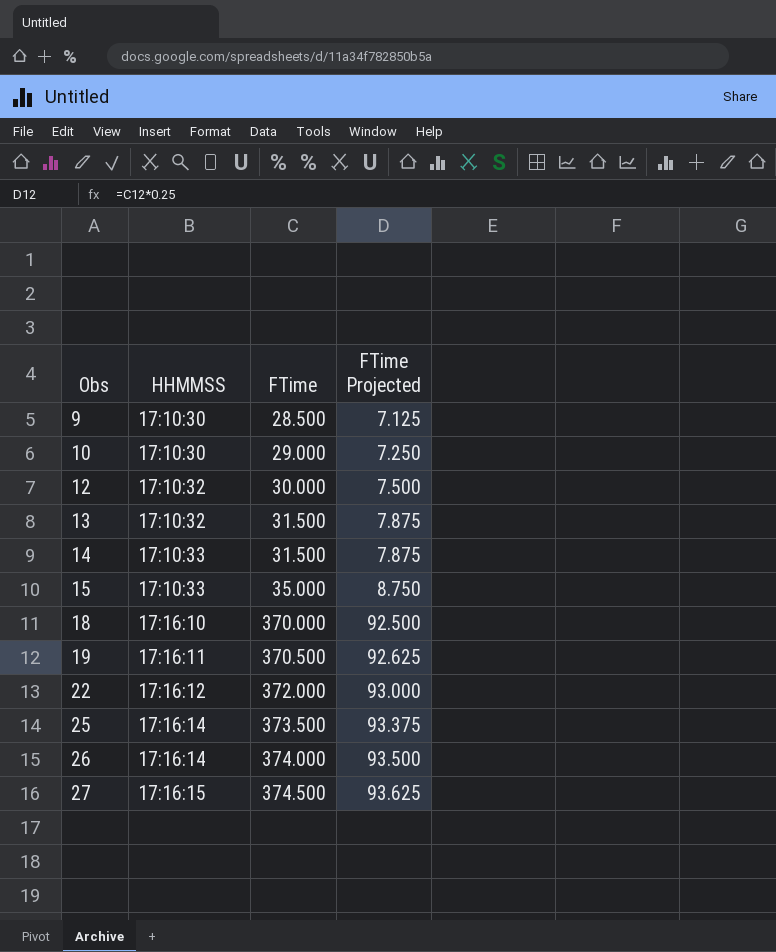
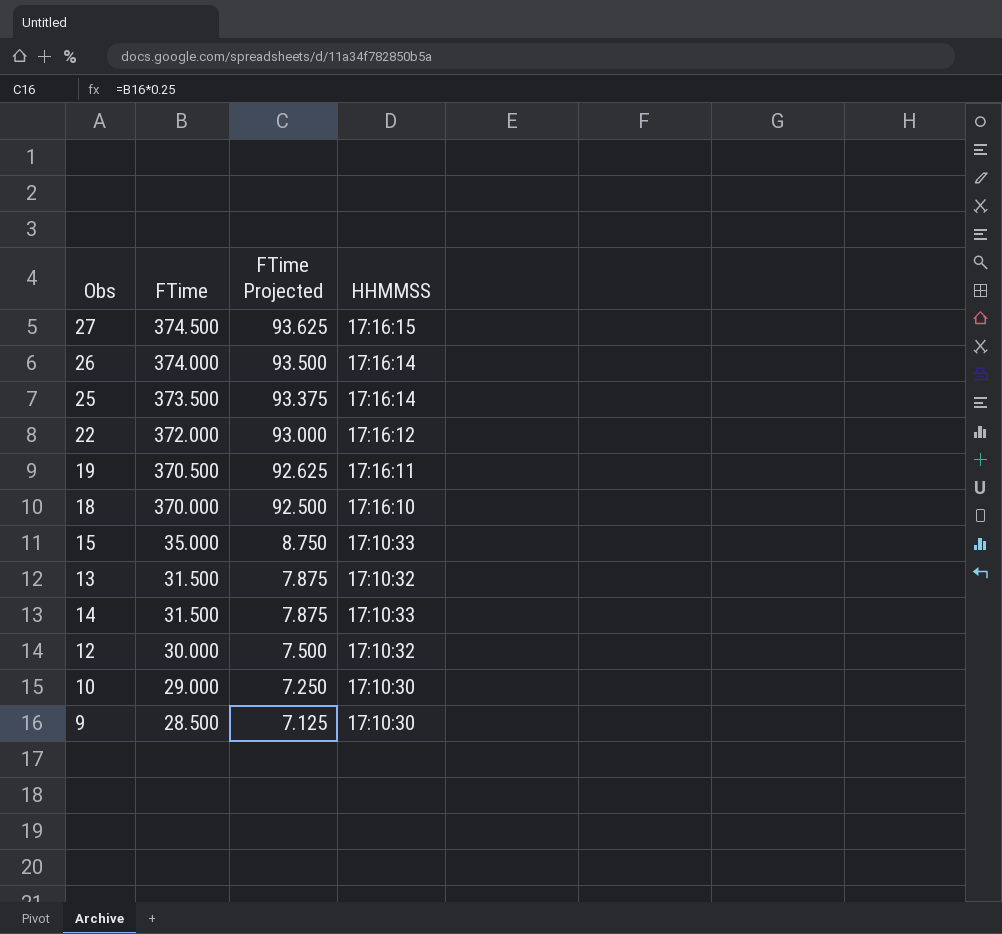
row order: Obs ascending -> FTime descending
column HHMMSS | position: 2 -> 4

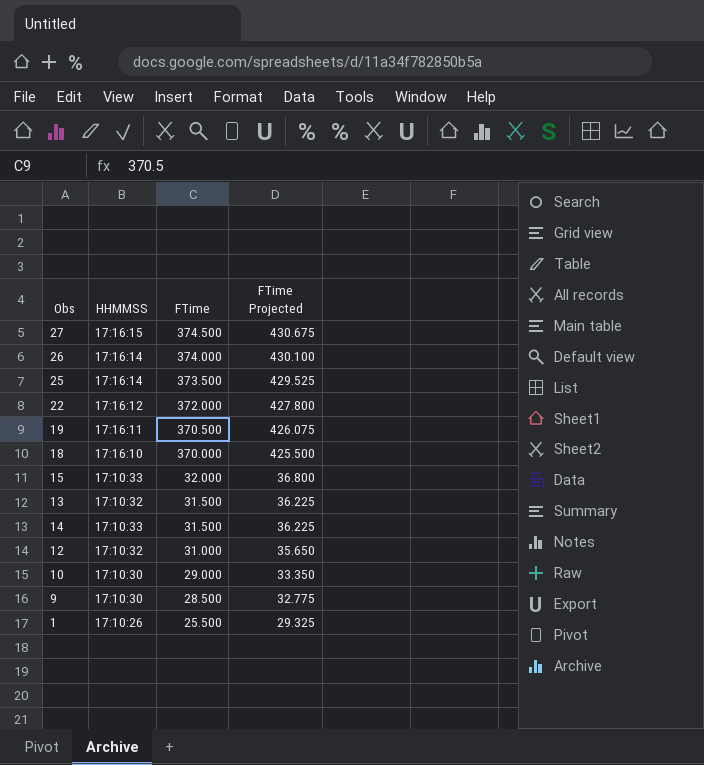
column HHMMSS | position: 4 -> 2
column FTime Projected | formula: [FTime] * 0.25 -> [FTime] * 1.15
15 | FTime: 35.000 -> 32.000
12 | FTime: 30.000 -> 31.000
row 1: none -> 17:10:26 | 25.500 | 29.325

